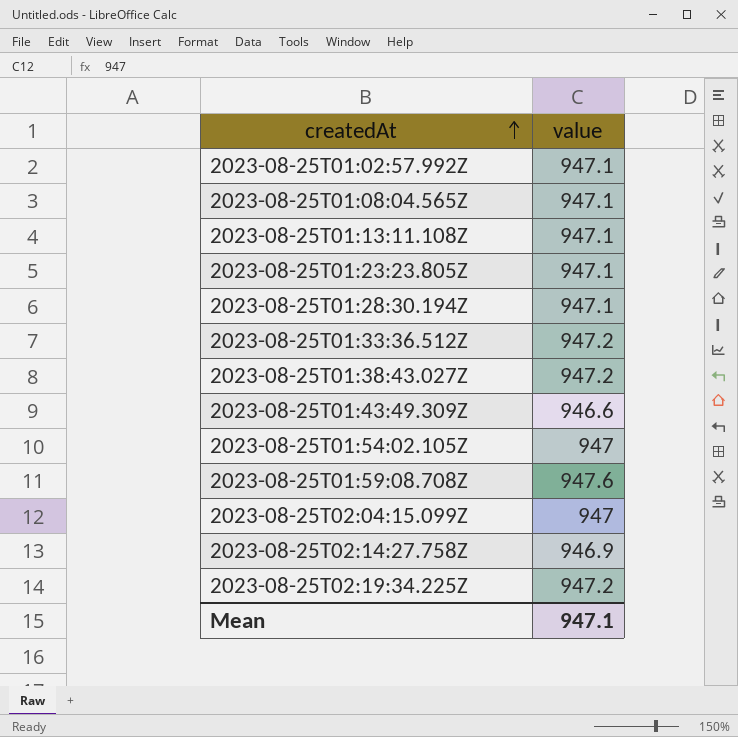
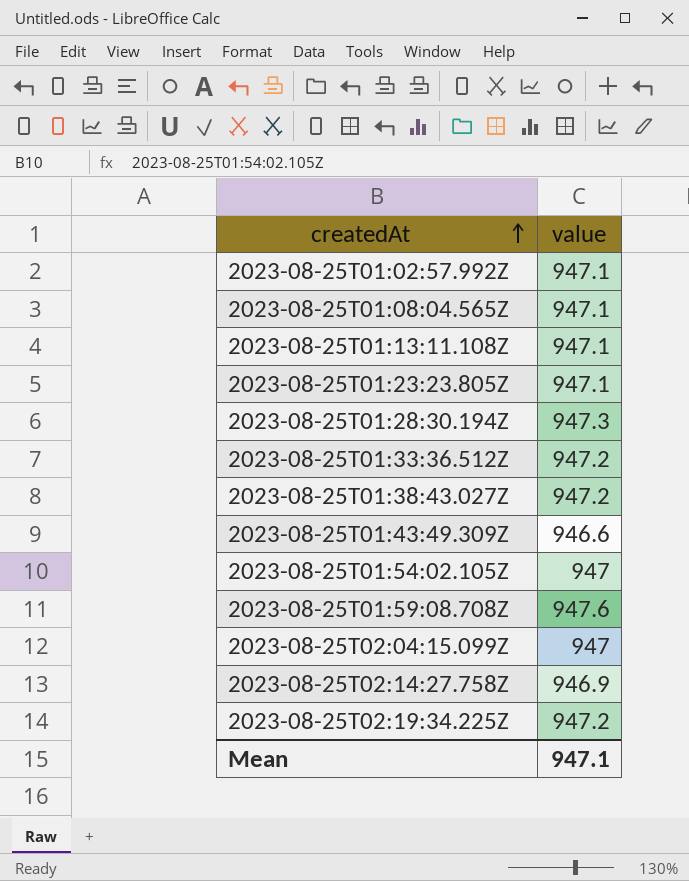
2023-08-25T01:28:30.194Z | value: 947.1 -> 947.3

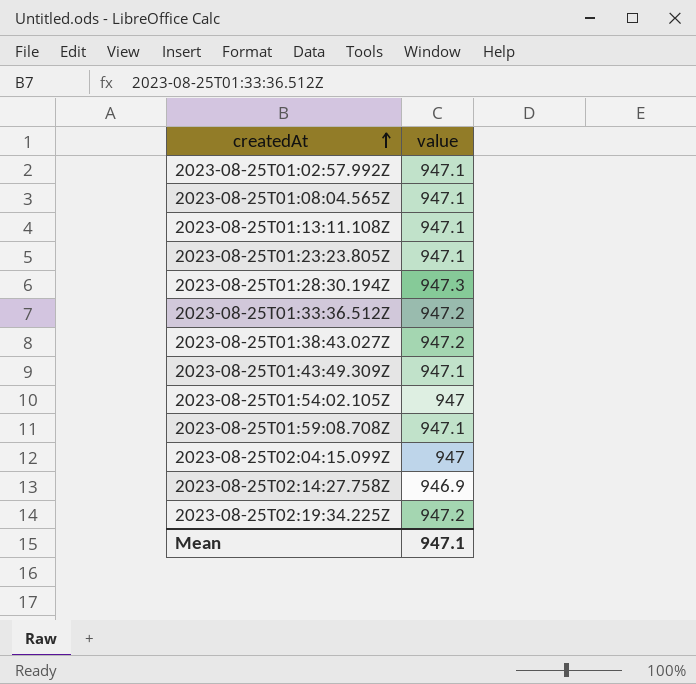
2023-08-25T01:43:49.309Z | value: 946.6 -> 947.1
2023-08-25T01:59:08.708Z | value: 947.6 -> 947.1

